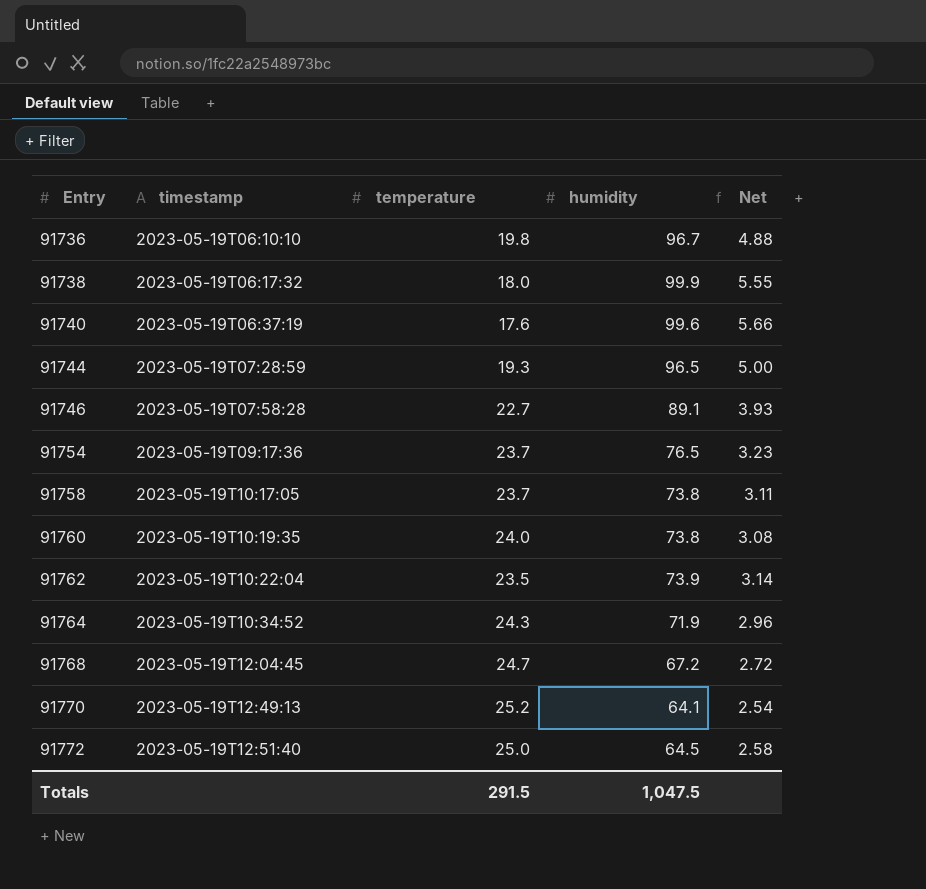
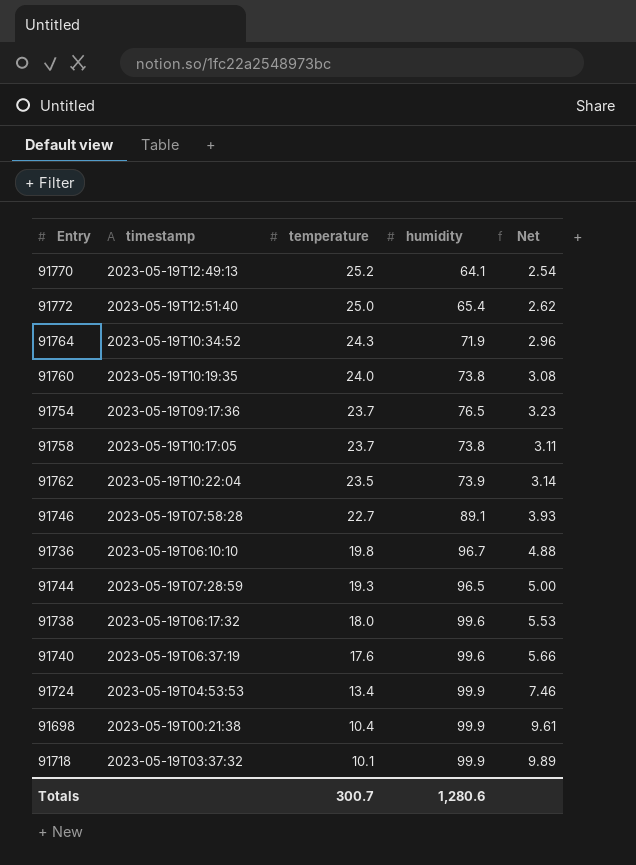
row order: Entry ascending -> temperature descending
row 91768: 2023-05-19T12:04:45 | 24.7 | 67.2 | 2.72 -> none
91772 | humidity: 64.5 -> 65.4
91772 | Net: 2.58 -> 2.62
91738 | humidity: 99.9 -> 99.6
91738 | Net: 5.55 -> 5.53
row 91724: none -> 2023-05-19T04:53:53 | 13.4 | 99.9 | 7.46
row 91698: none -> 2023-05-19T00:21:38 | 10.4 | 99.9 | 9.61
row 91718: none -> 2023-05-19T03:37:32 | 10.1 | 99.9 | 9.89
Totals | temperature: 291.5 -> 300.7
Totals | humidity: 1,047.5 -> 1,280.6

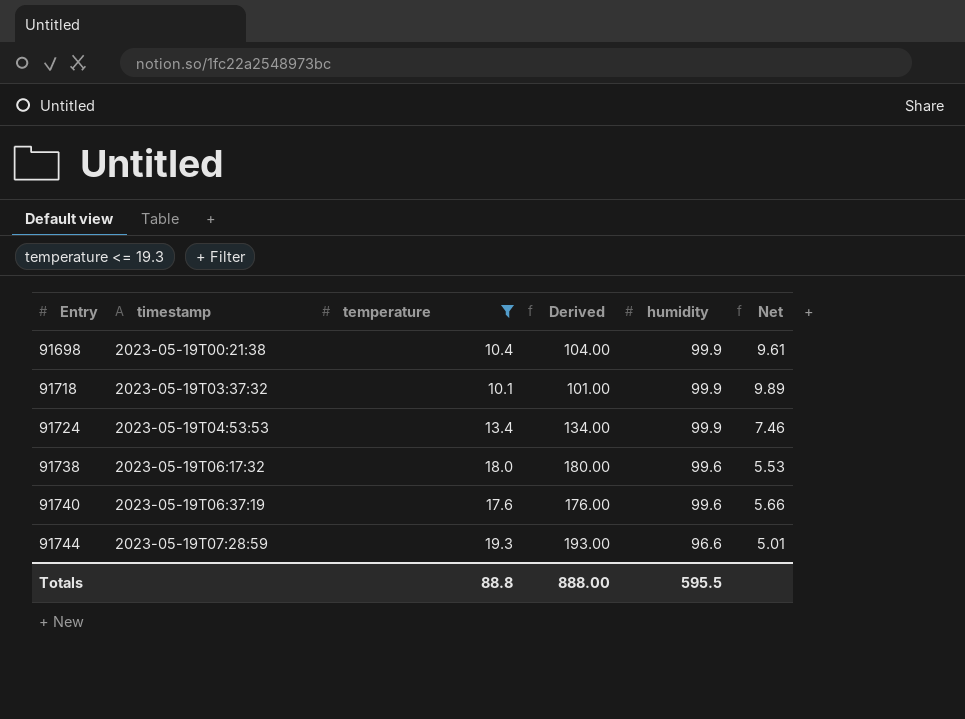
filter: none -> temperature <= 19.3
row order: temperature descending -> Entry ascending
column Derived | formula: none -> [temperature] * 10
91744 | humidity: 96.5 -> 96.6
91744 | Net: 5.00 -> 5.01
Totals | temperature: 300.7 -> 88.8
Totals | humidity: 1,280.6 -> 595.5

